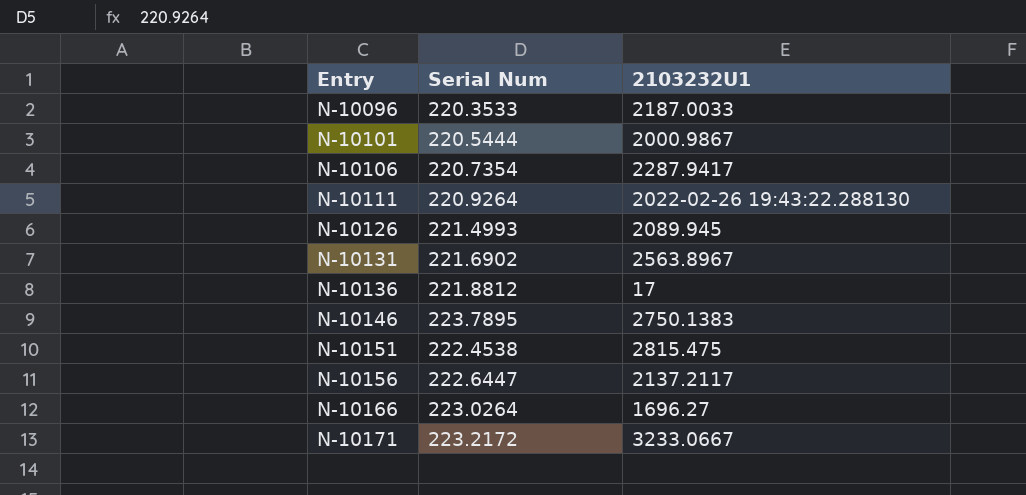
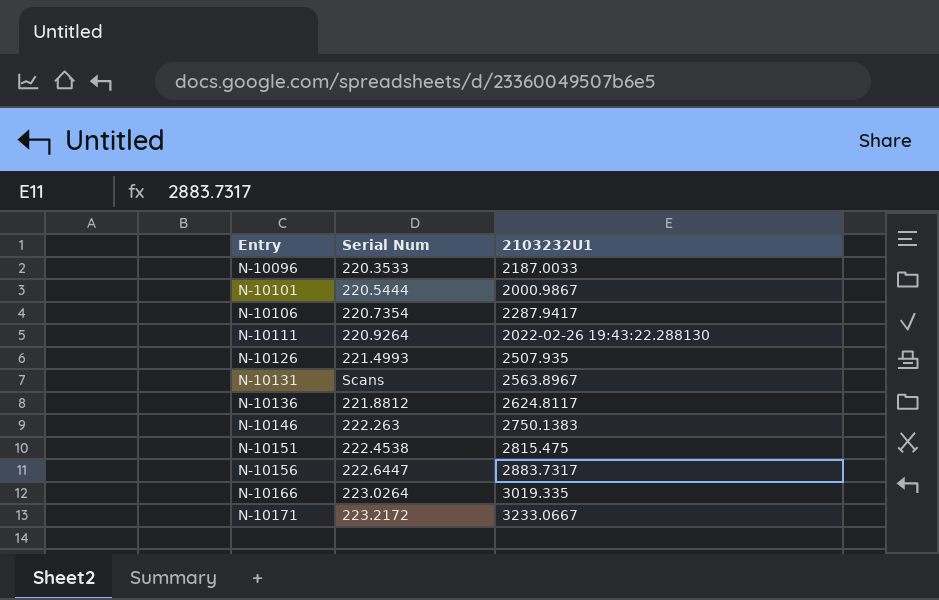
N-10126 | 2103232U1: 2089.945 -> 2507.935
N-10131 | Serial Num: 221.6902 -> Scans
N-10136 | 2103232U1: 17 -> 2624.8117
N-10146 | Serial Num: 223.7895 -> 222.263
N-10156 | 2103232U1: 2137.2117 -> 2883.7317
N-10166 | 2103232U1: 1696.27 -> 3019.335

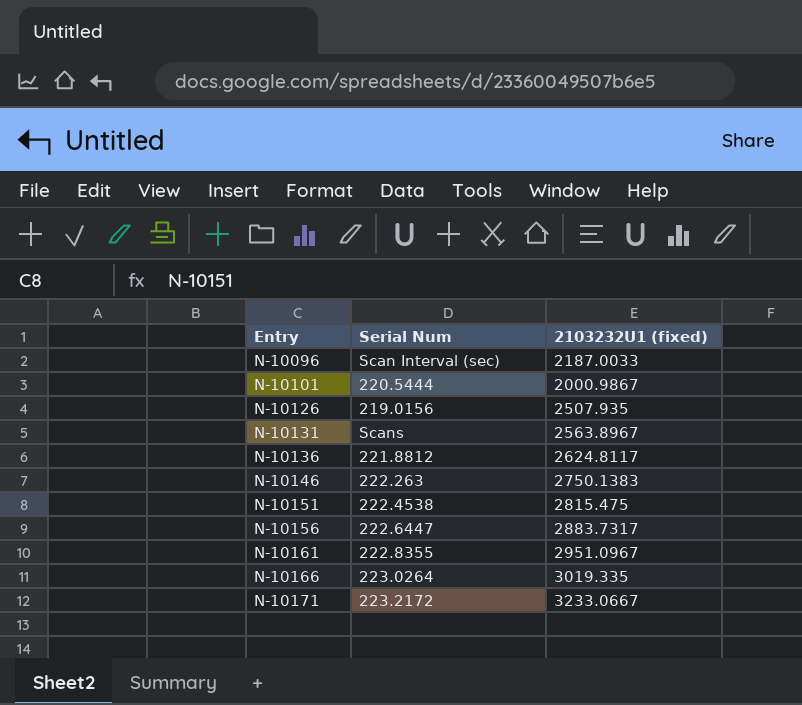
column name: 2103232U1 -> 2103232U1 (fixed)
row N-10106: 220.7354 | 2287.9417 -> none
row N-10111: 220.9264 | 2022-02-26 19:43:22.288130 -> none
N-10096 | Serial Num: 220.3533 -> Scan Interval (sec)
N-10126 | Serial Num: 221.4993 -> 219.0156
row N-10161: none -> 222.8355 | 2951.0967

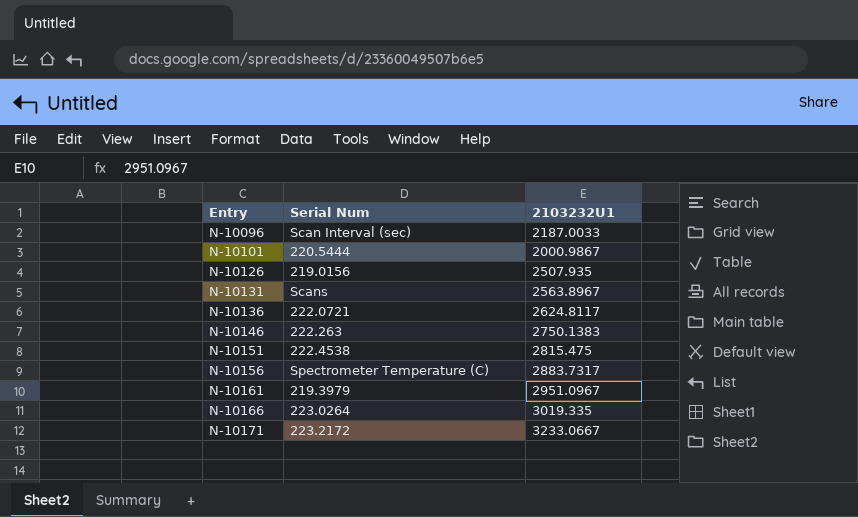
column name: 2103232U1 (fixed) -> 2103232U1
N-10136 | Serial Num: 221.8812 -> 222.0721
N-10156 | Serial Num: 222.6447 -> Spectrometer Temperature (C)
N-10161 | Serial Num: 222.8355 -> 219.3979

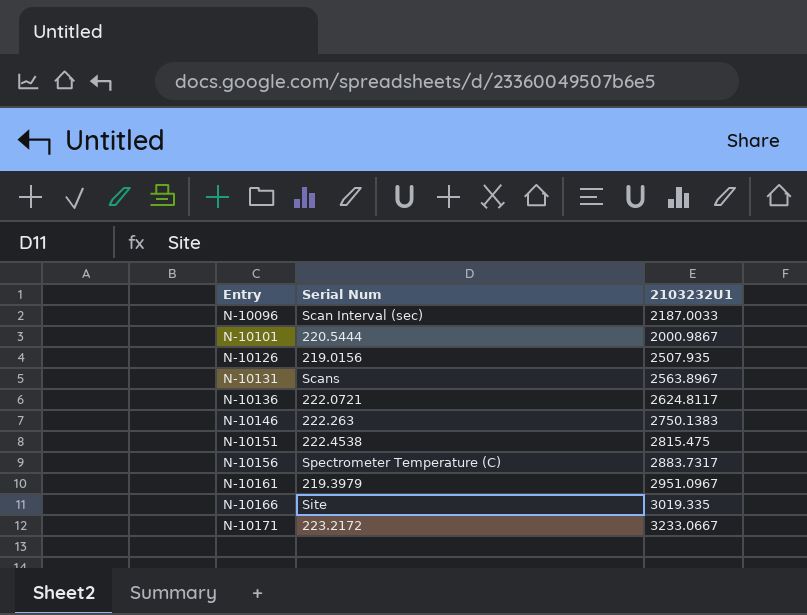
N-10166 | Serial Num: 223.0264 -> Site

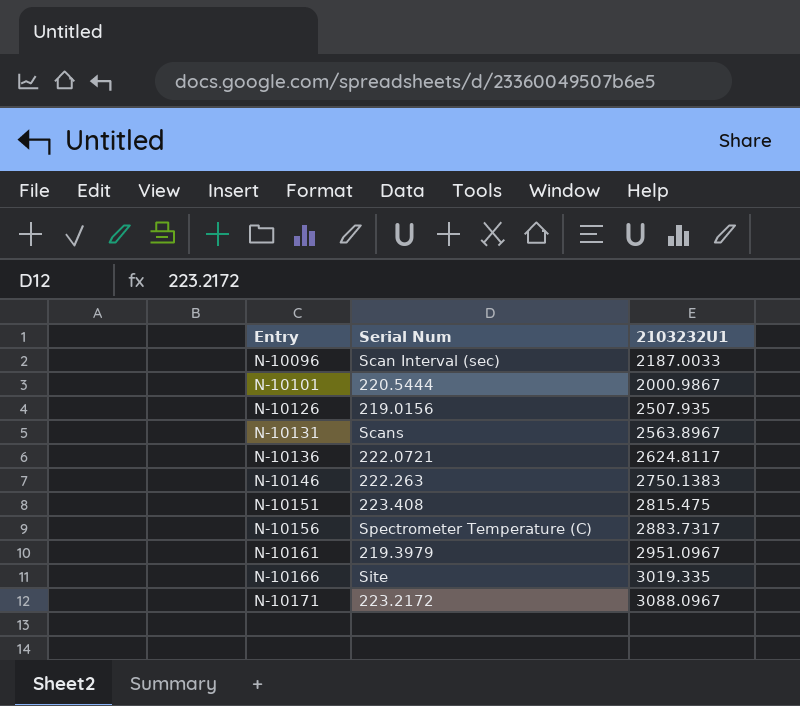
N-10151 | Serial Num: 222.4538 -> 223.408
N-10171 | 2103232U1: 3233.0667 -> 3088.0967

